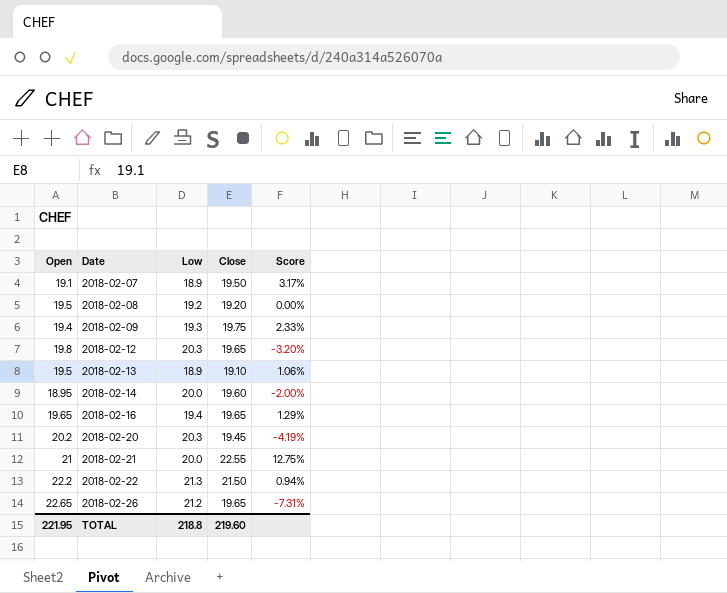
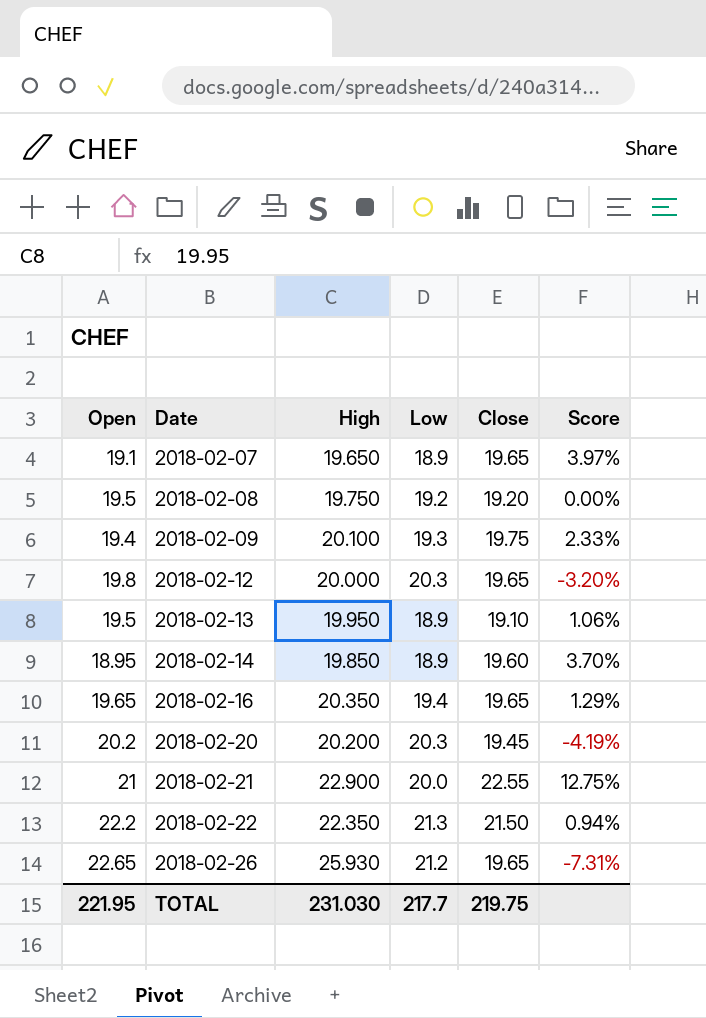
column High | position: none -> 3
2018-02-07 | Close: 19.50 -> 19.65
2018-02-07 | Score: 3.17% -> 3.97%
2018-02-14 | Low: 20.0 -> 18.9
2018-02-14 | Score: -2.00% -> 3.70%
TOTAL | Low: 218.8 -> 217.7
TOTAL | Close: 219.60 -> 219.75

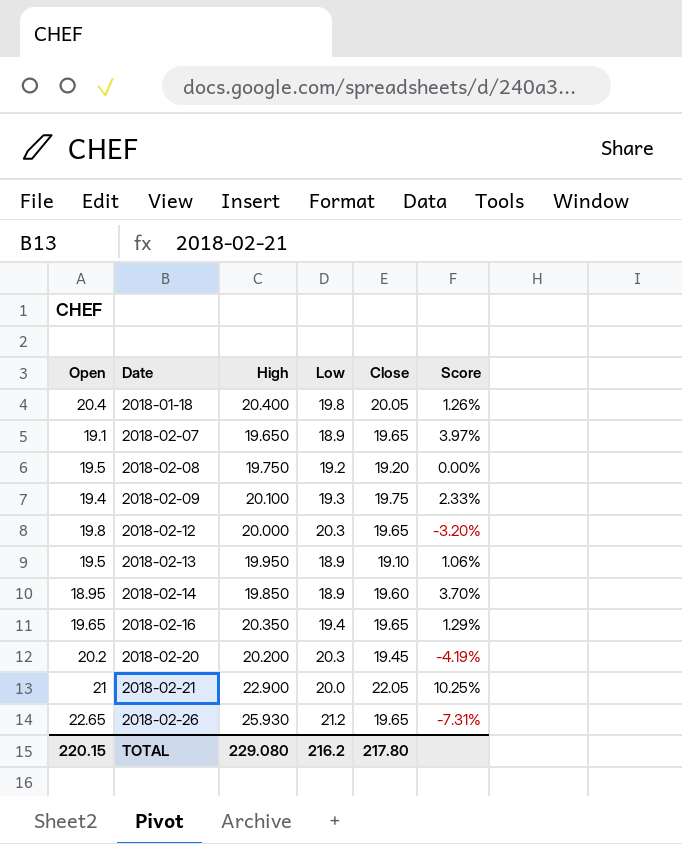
row 2018-02-22: 22.2 | 22.350 | 21.3 | 21.50 | 0.94% -> none
row 2018-01-18: none -> 20.4 | 20.400 | 19.8 | 20.05 | 1.26%
2018-02-21 | Close: 22.55 -> 22.05
2018-02-21 | Score: 12.75% -> 10.25%
TOTAL | Open: 221.95 -> 220.15
TOTAL | High: 231.030 -> 229.080
TOTAL | Low: 217.7 -> 216.2
TOTAL | Close: 219.75 -> 217.80

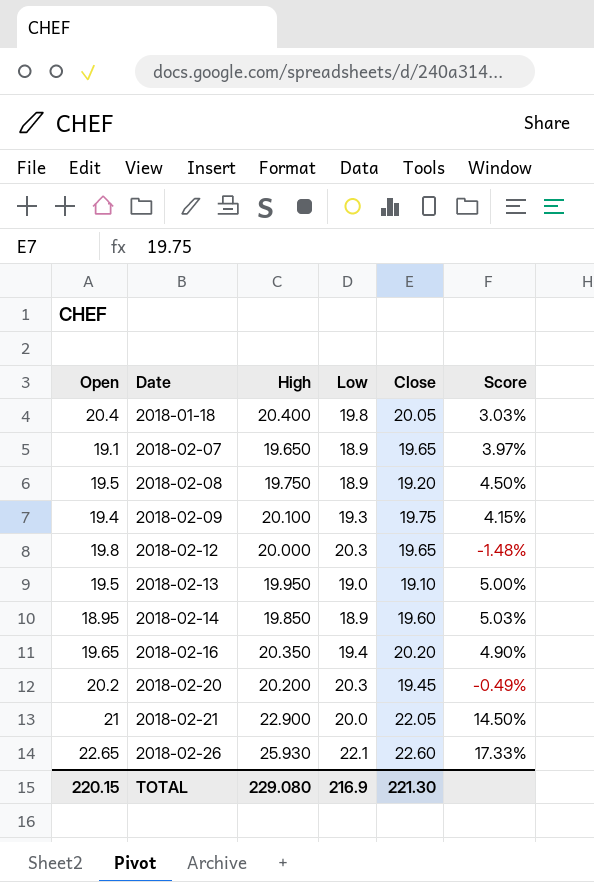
column Score | formula: ([Close] - [Low]) / [Low] -> ([High] - [Low]) / [Low]
2018-02-08 | Low: 19.2 -> 18.9
2018-02-13 | Low: 18.9 -> 19.0
2018-02-16 | Close: 19.65 -> 20.20
2018-02-26 | Low: 21.2 -> 22.1
2018-02-26 | Close: 19.65 -> 22.60
TOTAL | Low: 216.2 -> 216.9
TOTAL | Close: 217.80 -> 221.30

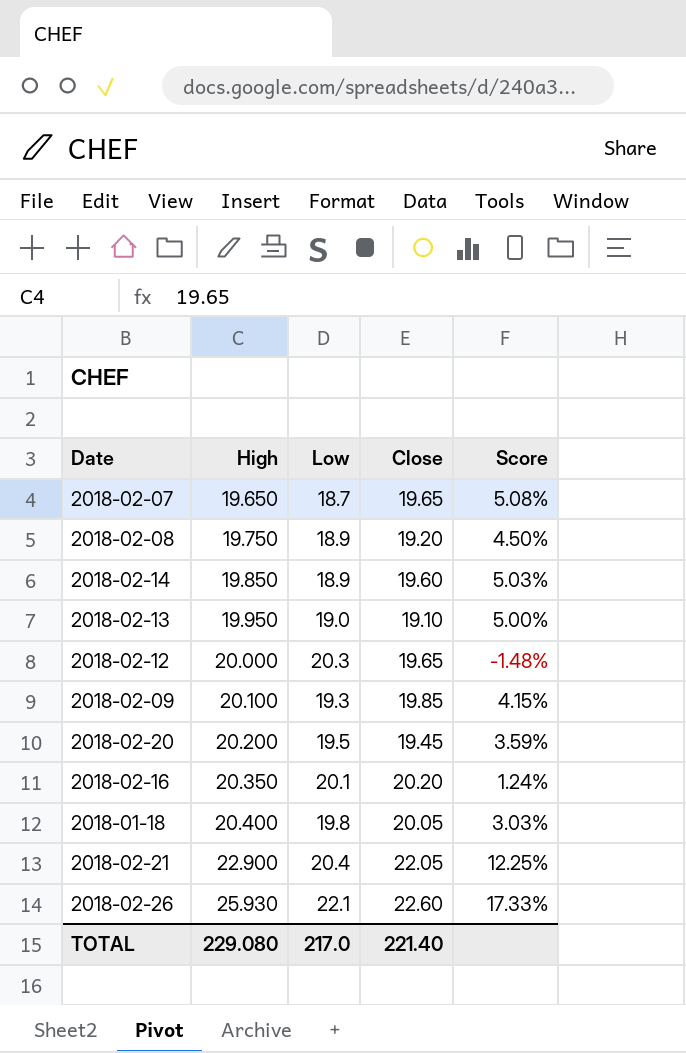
row order: Date ascending -> High ascending
column Open | position: 1 -> none
2018-02-07 | Low: 18.9 -> 18.7
2018-02-07 | Score: 3.97% -> 5.08%
2018-02-09 | Close: 19.75 -> 19.85
2018-02-20 | Low: 20.3 -> 19.5
2018-02-20 | Score: -0.49% -> 3.59%
2018-02-16 | Low: 19.4 -> 20.1
2018-02-16 | Score: 4.90% -> 1.24%
2018-02-21 | Low: 20.0 -> 20.4
2018-02-21 | Score: 14.50% -> 12.25%
TOTAL | Low: 216.9 -> 217.0
TOTAL | Close: 221.30 -> 221.40

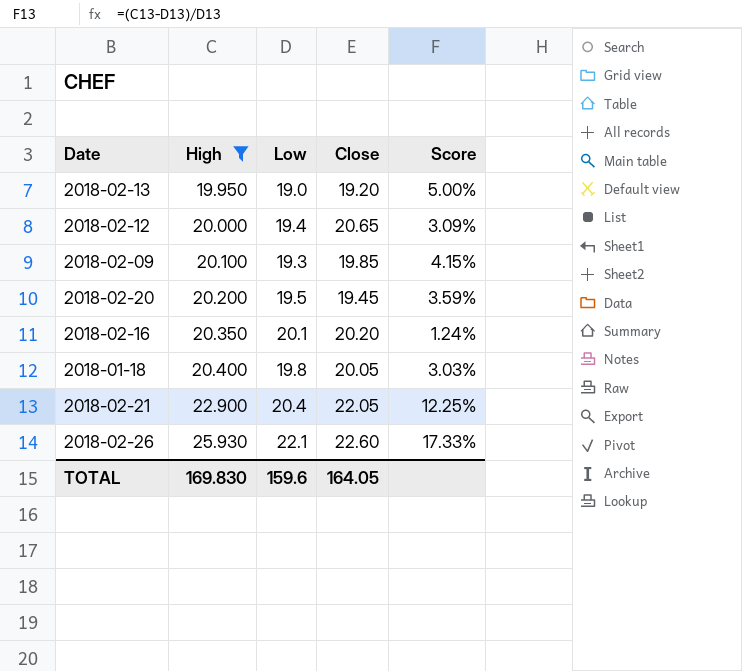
filter: none -> High >= 19.950
2018-02-13 | Close: 19.10 -> 19.20
2018-02-12 | Low: 20.3 -> 19.4
2018-02-12 | Close: 19.65 -> 20.65
2018-02-12 | Score: -1.48% -> 3.09%
TOTAL | High: 229.080 -> 169.830
TOTAL | Low: 217.0 -> 159.6
TOTAL | Close: 221.40 -> 164.05

